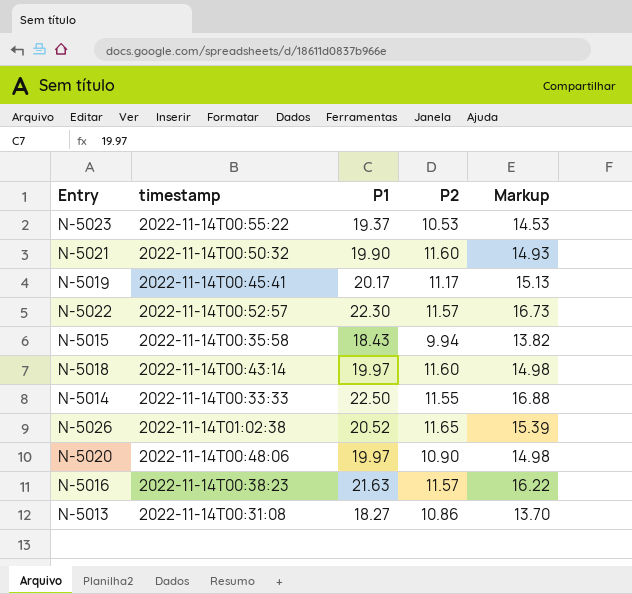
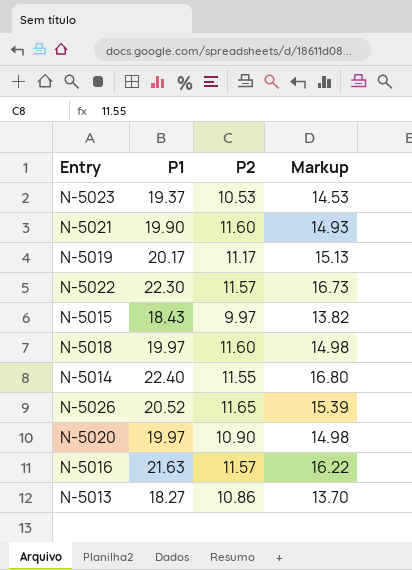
column timestamp | position: 2 -> none
N-5015 | P2: 9.94 -> 9.97
N-5014 | P1: 22.50 -> 22.40
N-5014 | Markup: 16.88 -> 16.80

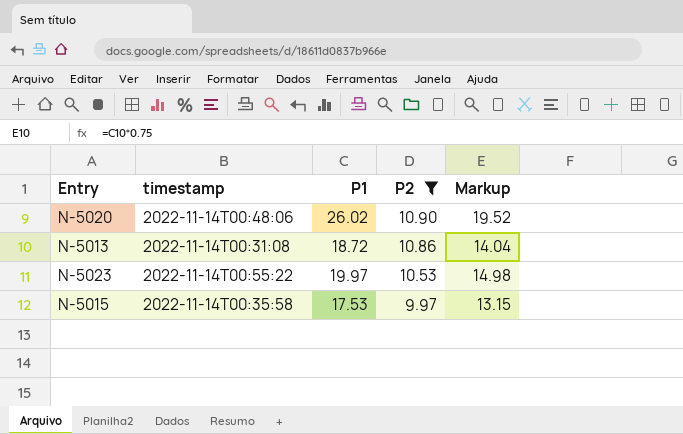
filter: none -> P2 <= 10.90
row order: none -> P2 descending
column timestamp | position: none -> 2
N-5020 | P1: 19.97 -> 26.02
N-5020 | Markup: 14.98 -> 19.52
N-5013 | P1: 18.27 -> 18.72
N-5013 | Markup: 13.70 -> 14.04
N-5023 | P1: 19.37 -> 19.97
N-5023 | Markup: 14.53 -> 14.98
N-5015 | P1: 18.43 -> 17.53
N-5015 | Markup: 13.82 -> 13.15

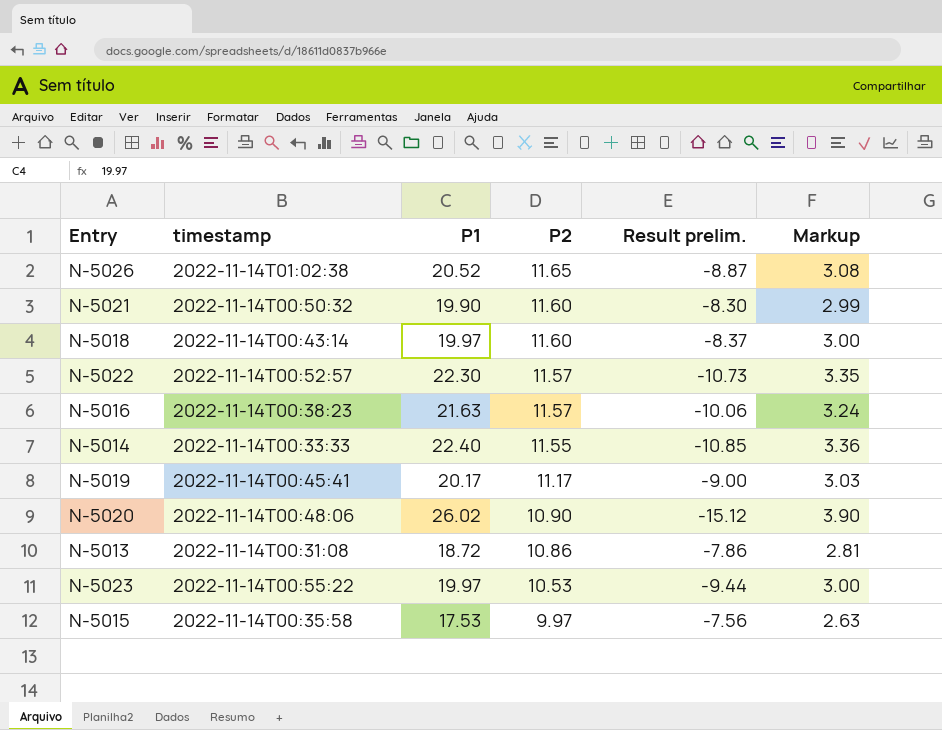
filter: P2 <= 10.90 -> none
column Result prelim. | formula: none -> [P2] - [P1]
column Markup | formula: [P1] * 0.75 -> [P1] * 0.15

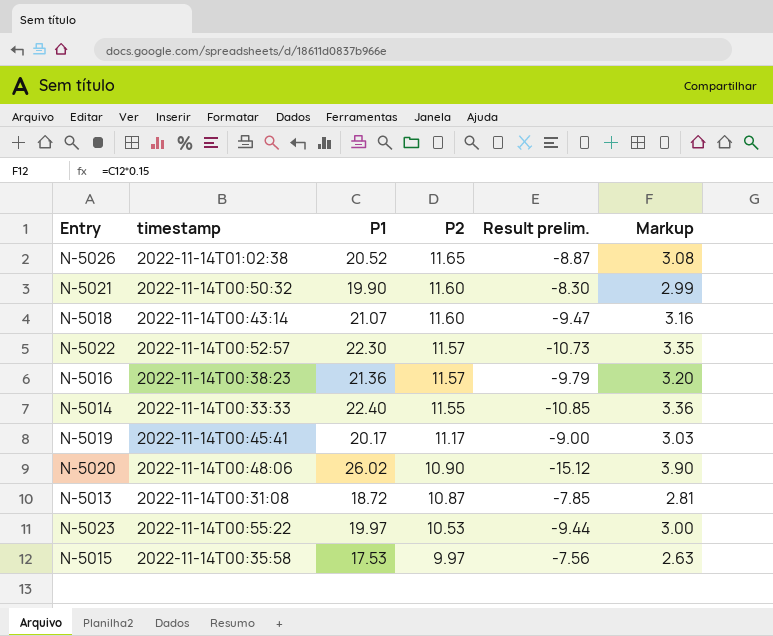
N-5018 | P1: 19.97 -> 21.07
N-5018 | Result prelim.: -8.37 -> -9.47
N-5018 | Markup: 3.00 -> 3.16
N-5016 | P1: 21.63 -> 21.36
N-5016 | Result prelim.: -10.06 -> -9.79
N-5016 | Markup: 3.24 -> 3.20
N-5013 | P2: 10.86 -> 10.87
N-5013 | Result prelim.: -7.86 -> -7.85

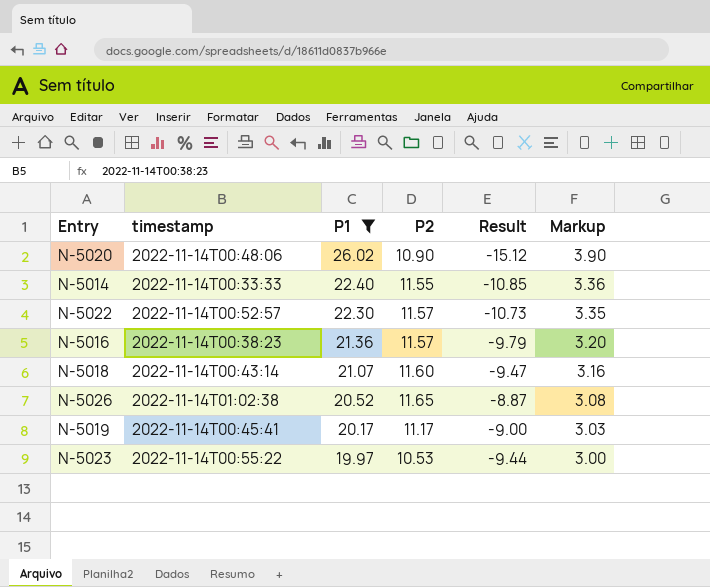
filter: none -> P1 >= 19.97
row order: P2 descending -> P1 descending
column name: Result prelim. -> Result

